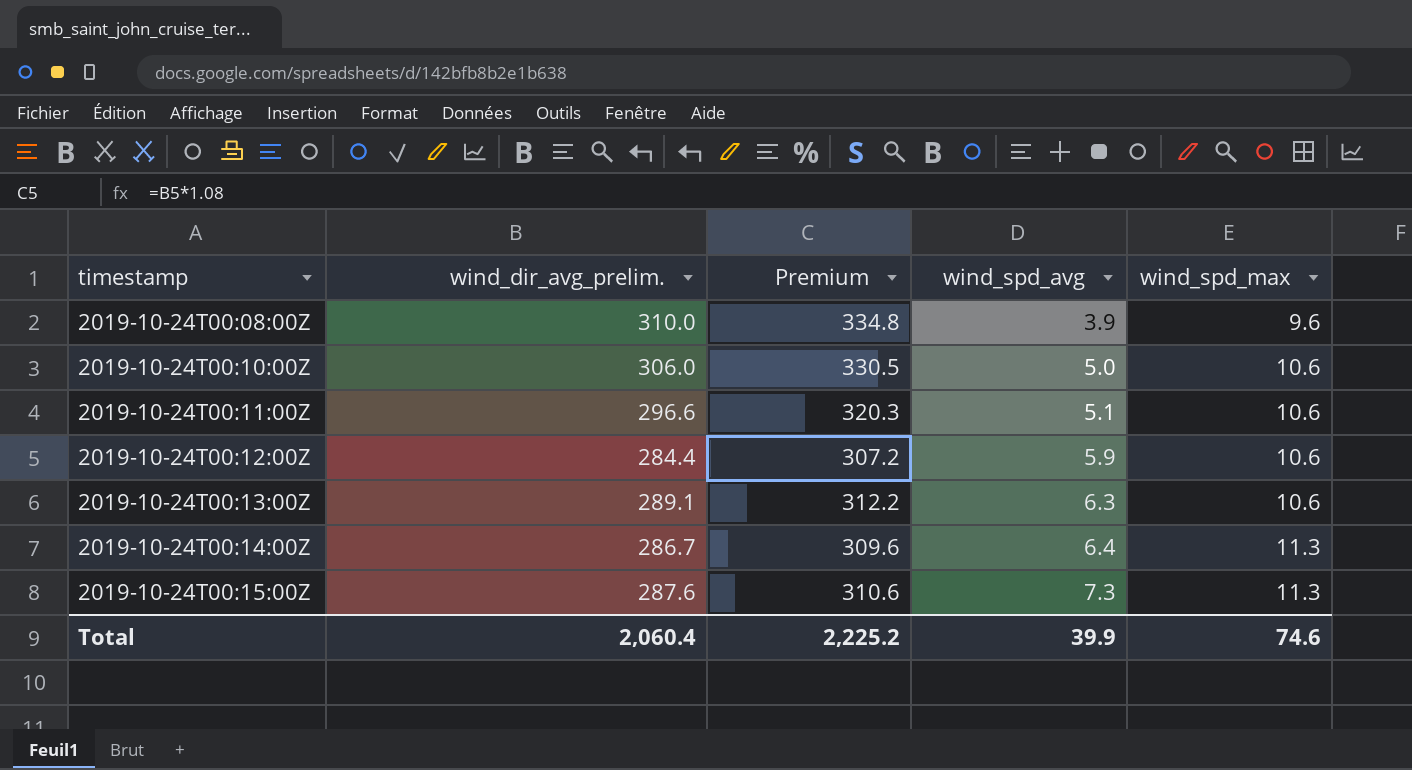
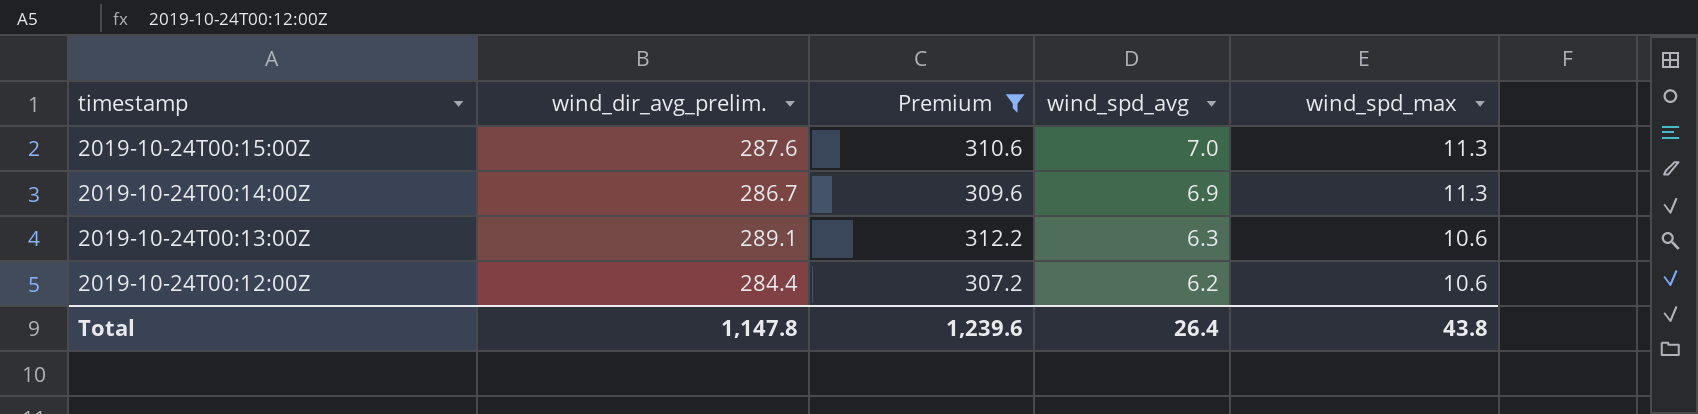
filter: none -> Premium <= 312.2
row order: timestamp ascending -> timestamp descending
2019-10-24T00:15:00Z | wind_spd_avg: 7.3 -> 7.0
2019-10-24T00:14:00Z | wind_spd_avg: 6.4 -> 6.9
2019-10-24T00:12:00Z | wind_spd_avg: 5.9 -> 6.2
Total | wind_dir_avg_prelim.: 2,060.4 -> 1,147.8
Total | Premium: 2,225.2 -> 1,239.6
Total | wind_spd_avg: 39.9 -> 26.4
Total | wind_spd_max: 74.6 -> 43.8

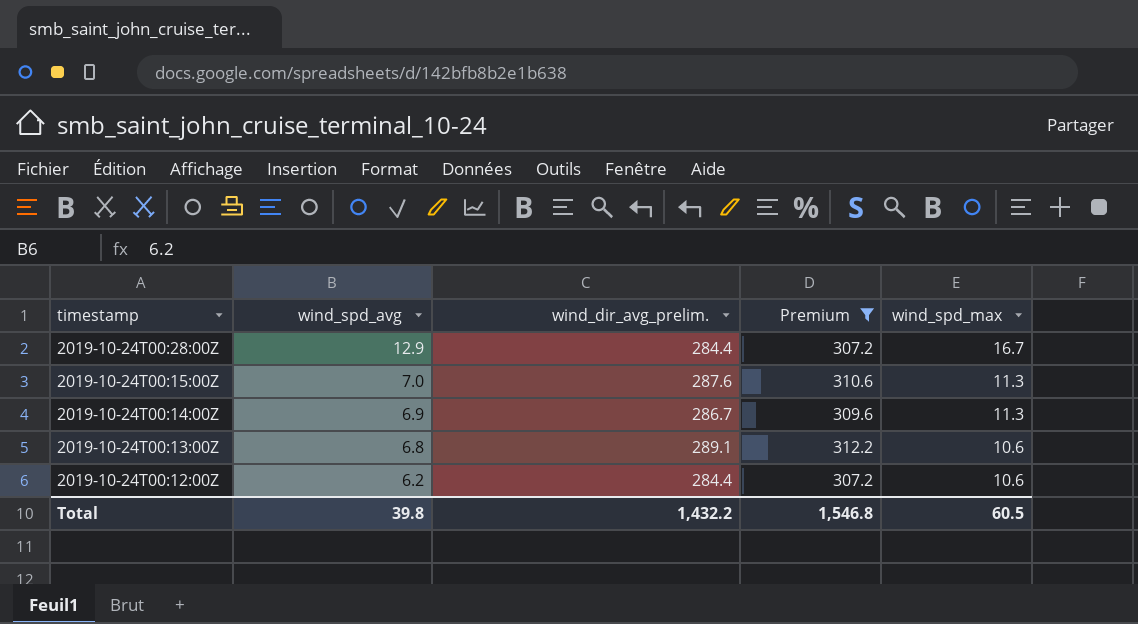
column wind_spd_avg | position: 4 -> 2
row 2019-10-24T00:28:00Z: none -> 12.9 | 284.4 | 307.2 | 16.7
2019-10-24T00:13:00Z | wind_spd_avg: 6.3 -> 6.8
Total | wind_spd_avg: 26.4 -> 39.8
Total | wind_dir_avg_prelim.: 1,147.8 -> 1,432.2
Total | Premium: 1,239.6 -> 1,546.8
Total | wind_spd_max: 43.8 -> 60.5

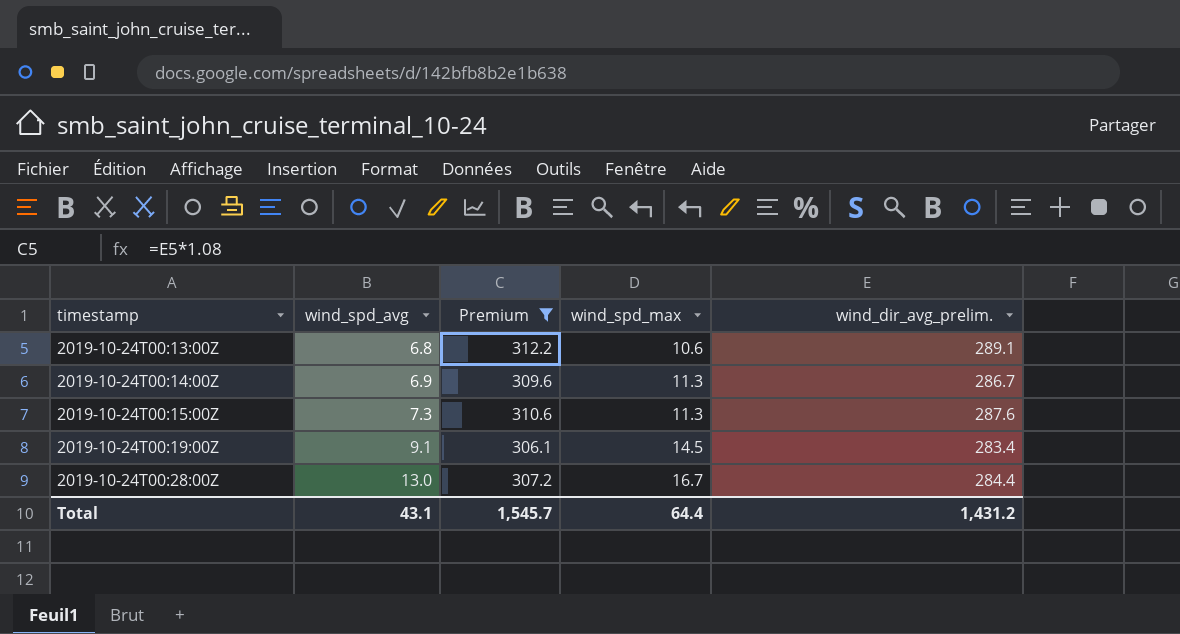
row order: timestamp descending -> timestamp ascending
column wind_dir_avg_prelim. | position: 3 -> 5
row 2019-10-24T00:12:00Z: 6.2 | 284.4 | 307.2 | 10.6 -> none
2019-10-24T00:15:00Z | wind_spd_avg: 7.0 -> 7.3
row 2019-10-24T00:19:00Z: none -> 9.1 | 306.1 | 14.5 | 283.4
2019-10-24T00:28:00Z | wind_spd_avg: 12.9 -> 13.0
Total | wind_spd_avg: 39.8 -> 43.1
Total | Premium: 1,546.8 -> 1,545.7
Total | wind_spd_max: 60.5 -> 64.4
Total | wind_dir_avg_prelim.: 1,432.2 -> 1,431.2

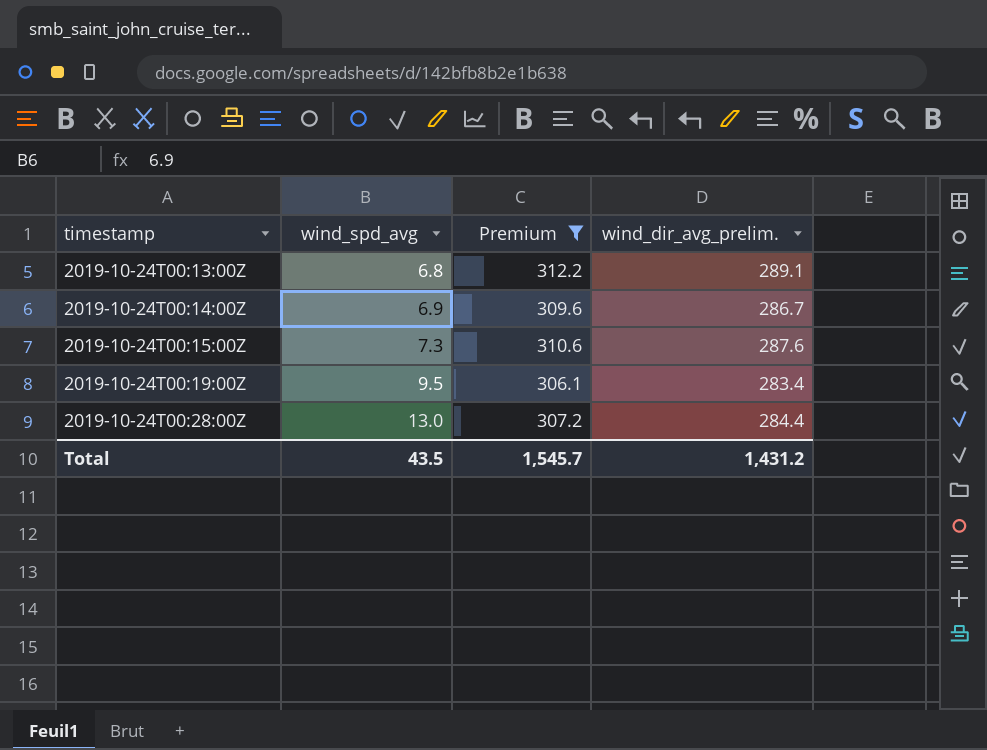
column wind_spd_max | position: 4 -> none
2019-10-24T00:19:00Z | wind_spd_avg: 9.1 -> 9.5
Total | wind_spd_avg: 43.1 -> 43.5

